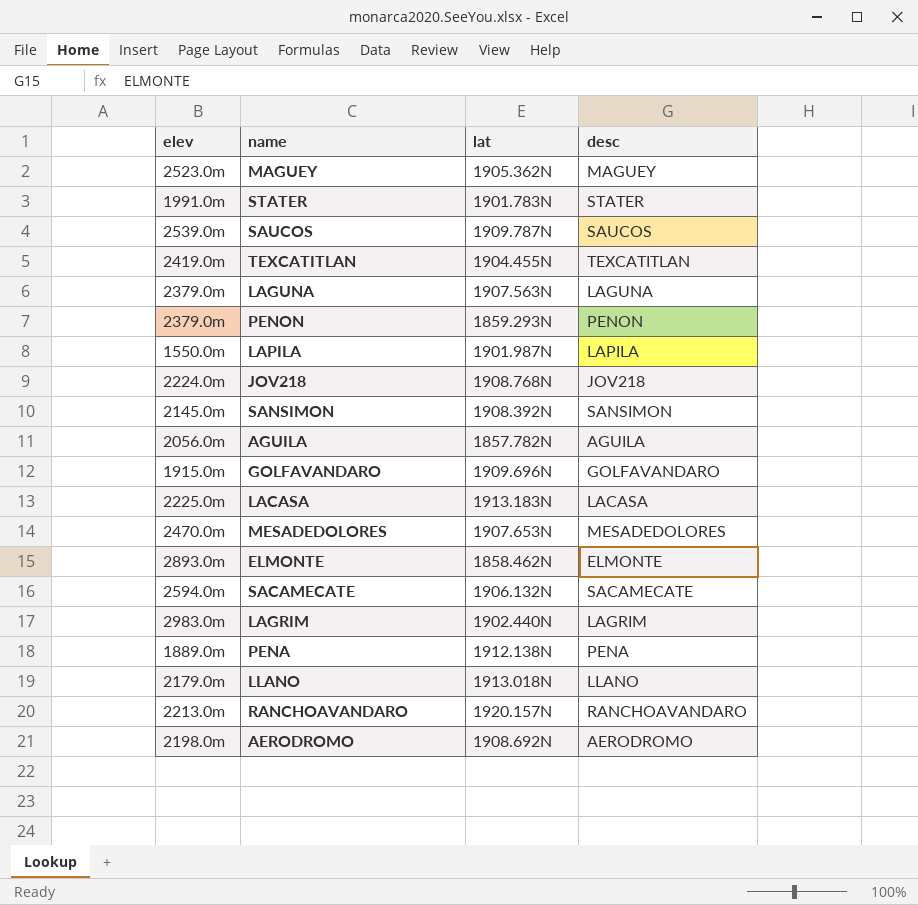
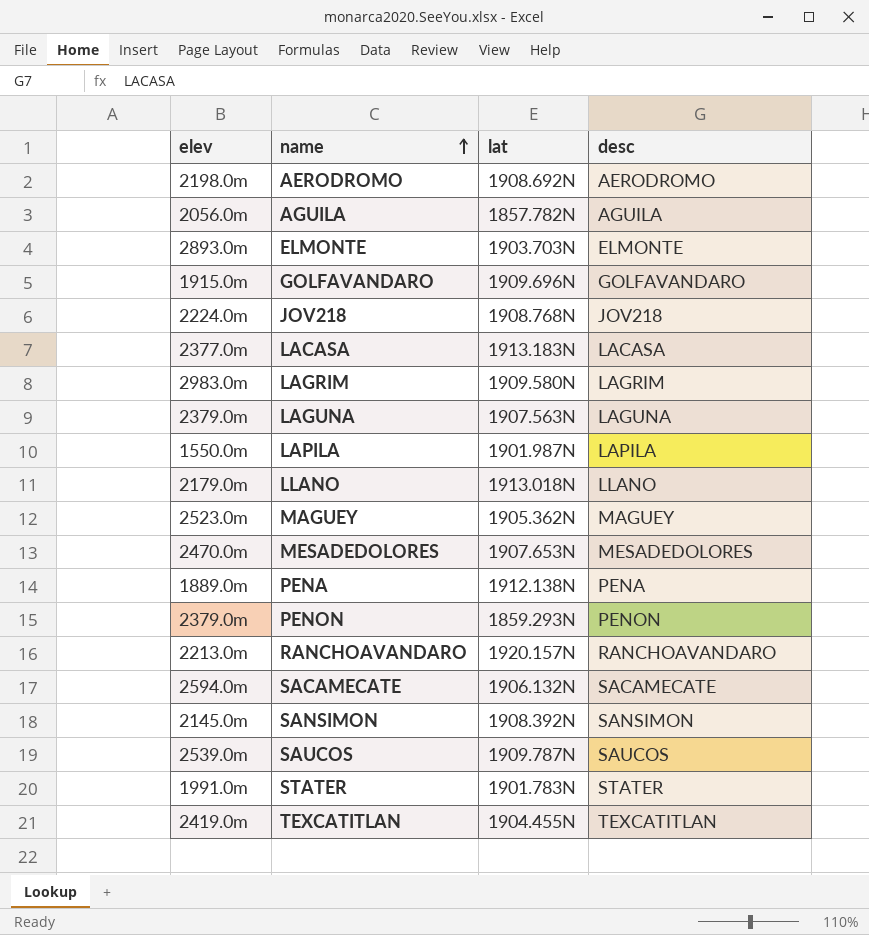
row order: none -> name ascending
ELMONTE | lat: 1858.462N -> 1903.703N
LACASA | elev: 2225.0m -> 2377.0m
LAGRIM | lat: 1902.440N -> 1909.580N

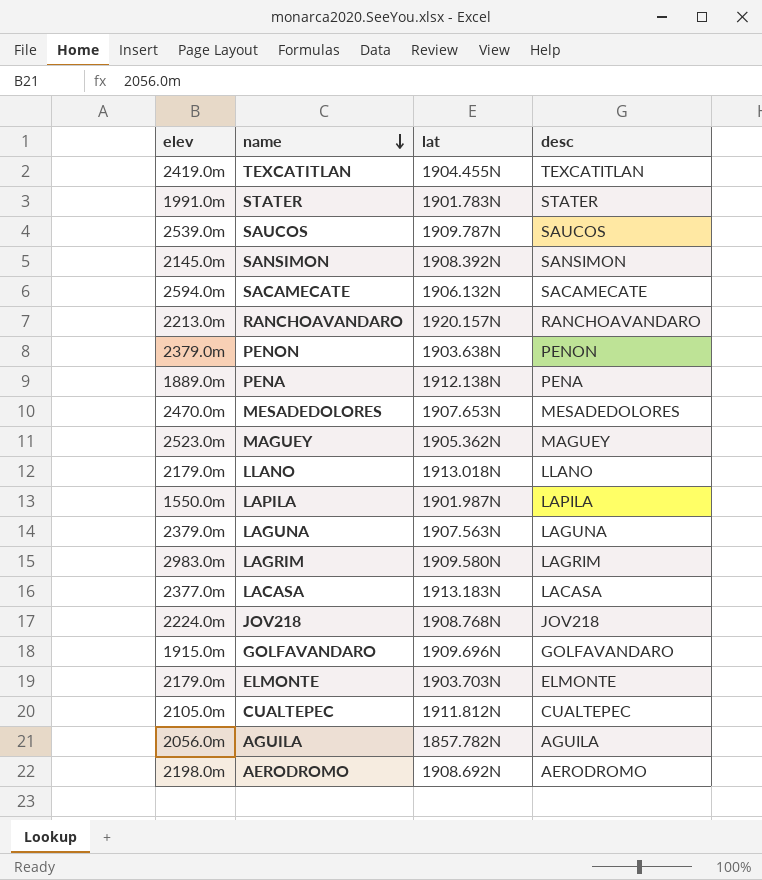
row order: name ascending -> name descending
PENON | lat: 1859.293N -> 1903.638N
ELMONTE | elev: 2893.0m -> 2179.0m
row CUALTEPEC: none -> 2105.0m | 1911.812N | CUALTEPEC

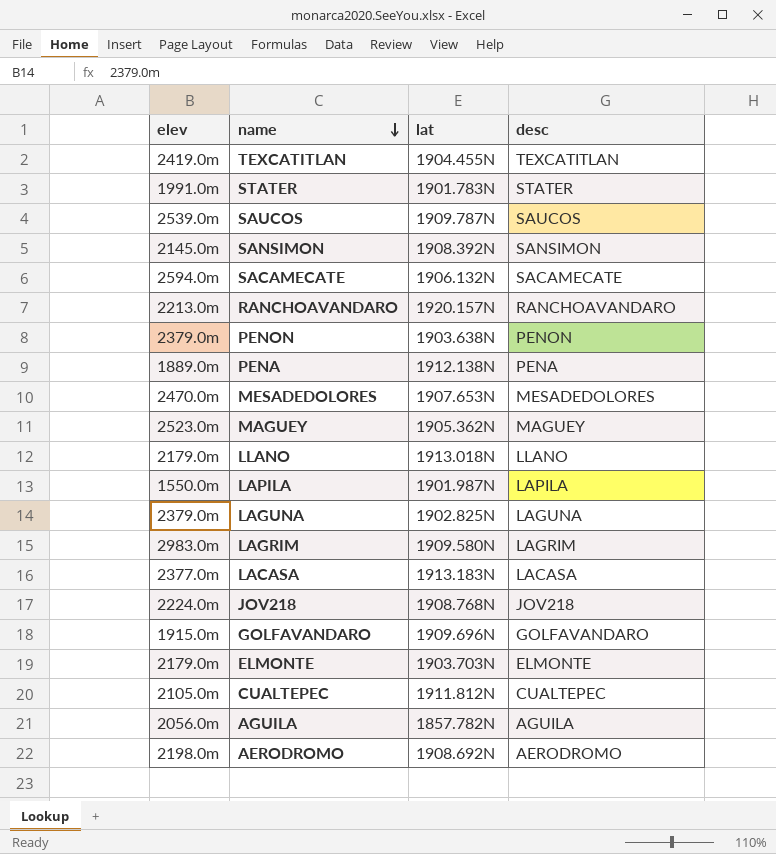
LAGUNA | lat: 1907.563N -> 1902.825N

